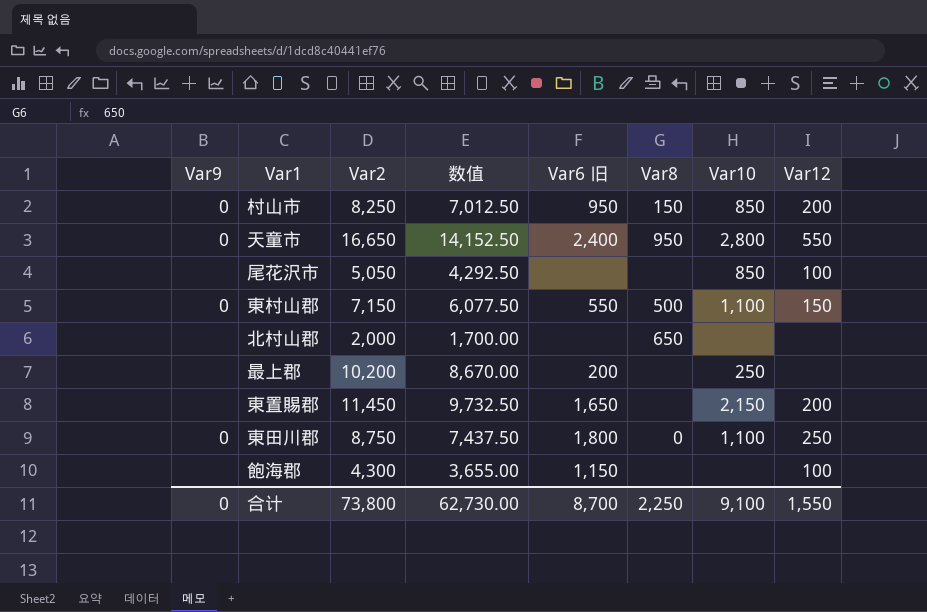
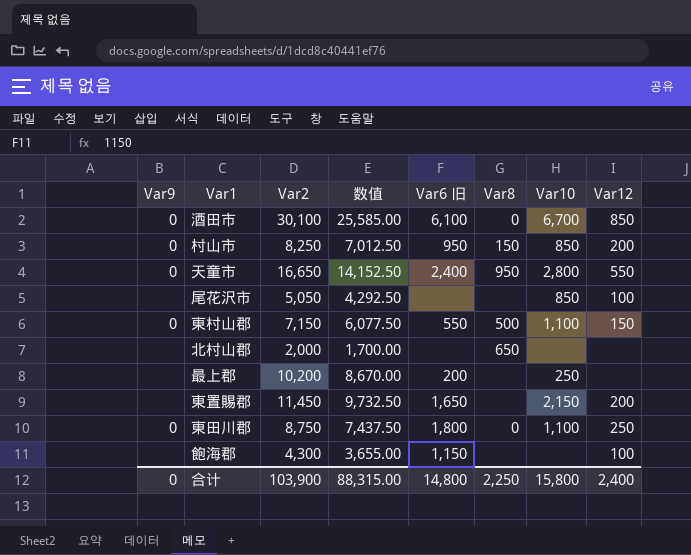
row 酒田市: none -> 0 | 30,100 | 25,585.00 | 6,100 | 0 | 6,700 | 850
合计 | Var2: 73,800 -> 103,900
合计 | 数值: 62,730.00 -> 88,315.00
合计 | Var6 旧: 8,700 -> 14,800
合计 | Var10: 9,100 -> 15,800
合计 | Var12: 1,550 -> 2,400

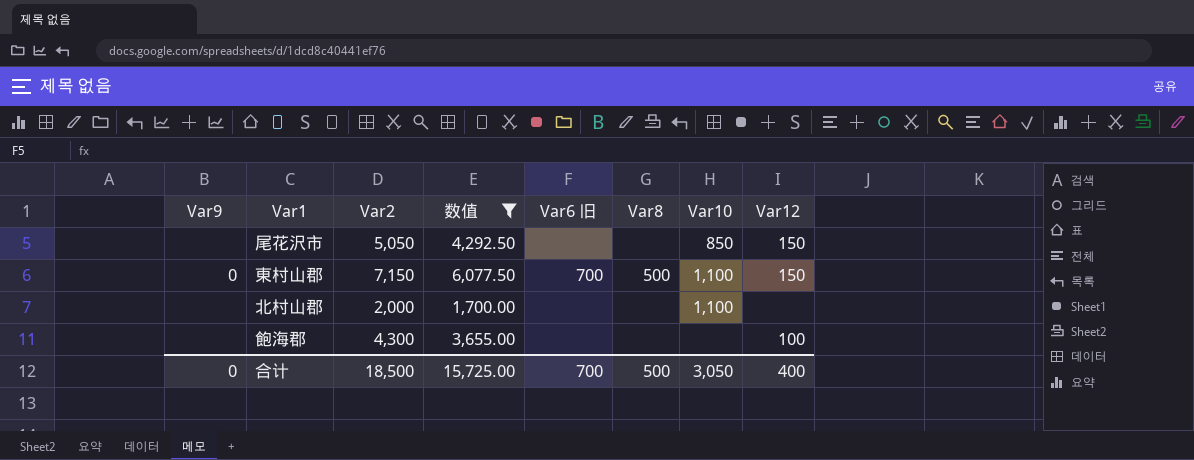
filter: none -> 数值 <= 6,077.50
尾花沢市 | Var12: 100 -> 150
東村山郡 | Var6 旧: 550 -> 700
北村山郡 | Var8: 650 -> none
北村山郡 | Var10: none -> 1,100
飽海郡 | Var6 旧: 1,150 -> none
合计 | Var2: 103,900 -> 18,500
合计 | 数值: 88,315.00 -> 15,725.00
合计 | Var6 旧: 14,800 -> 700
合计 | Var8: 2,250 -> 500
合计 | Var10: 15,800 -> 3,050
合计 | Var12: 2,400 -> 400

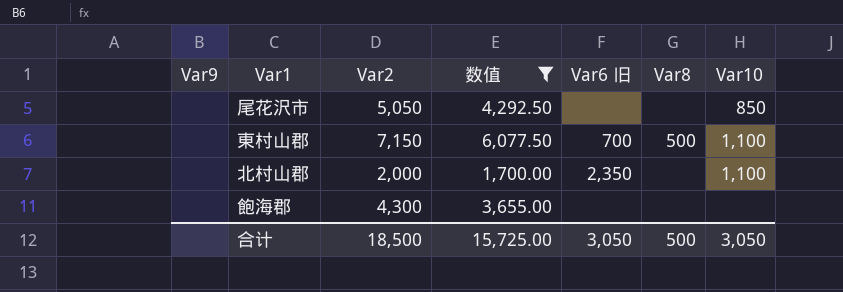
column Var12 | position: 8 -> none
東村山郡 | Var9: 0 -> none
北村山郡 | Var6 旧: none -> 2,350
合计 | Var9: 0 -> none
合计 | Var6 旧: 700 -> 3,050

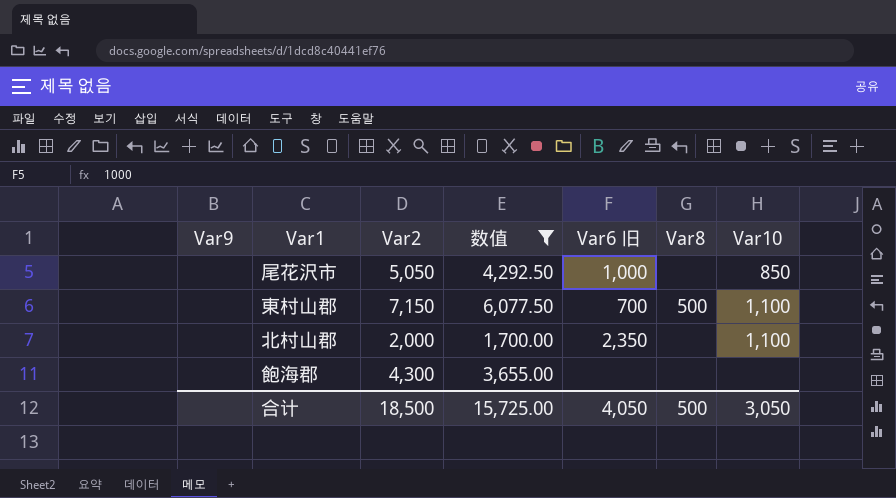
尾花沢市 | Var6 旧: none -> 1,000
合计 | Var6 旧: 3,050 -> 4,050

